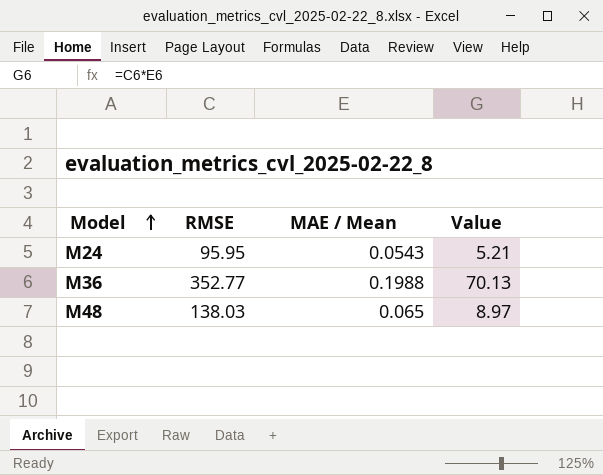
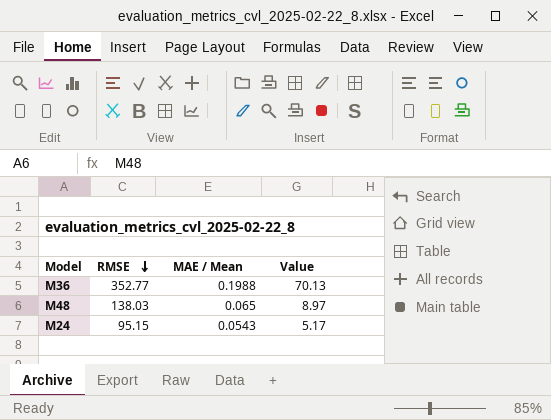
row order: Model ascending -> RMSE descending
M24 | RMSE: 95.95 -> 95.15
M24 | Value: 5.21 -> 5.17

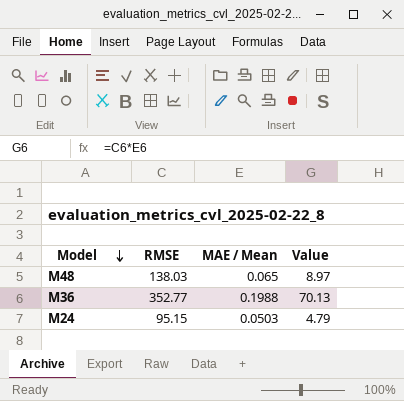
row order: RMSE descending -> Model descending
M24 | MAE / Mean: 0.0543 -> 0.0503
M24 | Value: 5.17 -> 4.79

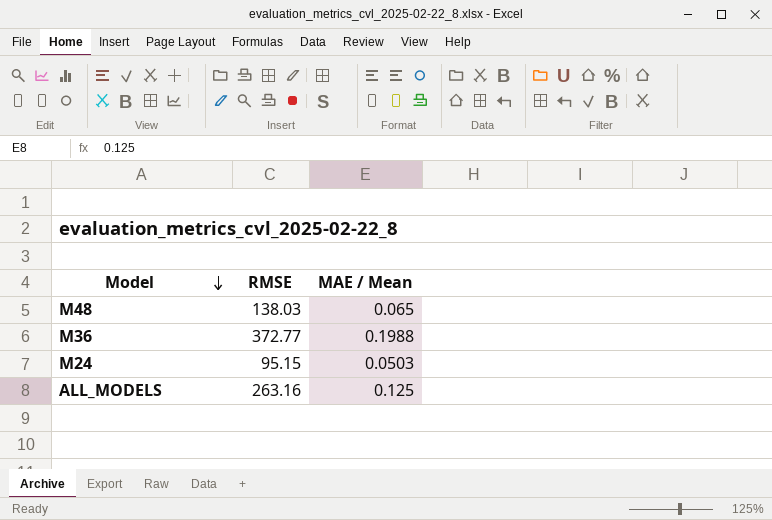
column Value | formula: [RMSE] * [MAE / Mean] -> none
M36 | RMSE: 352.77 -> 372.77
row ALL_MODELS: none -> 263.16 | 0.125

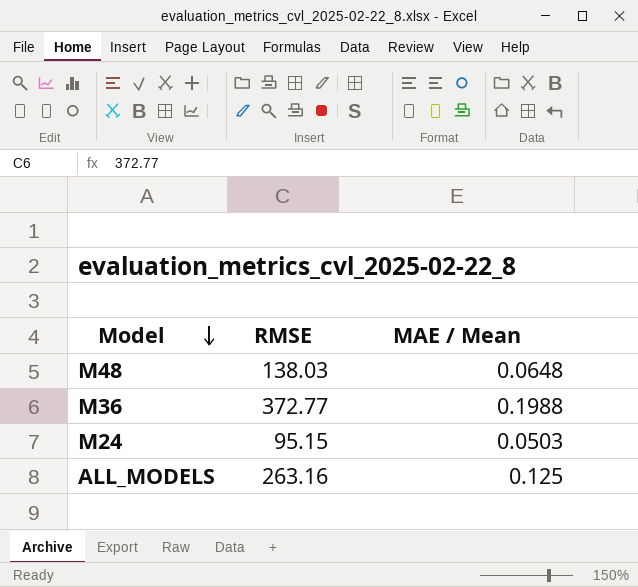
M48 | MAE / Mean: 0.065 -> 0.0648

